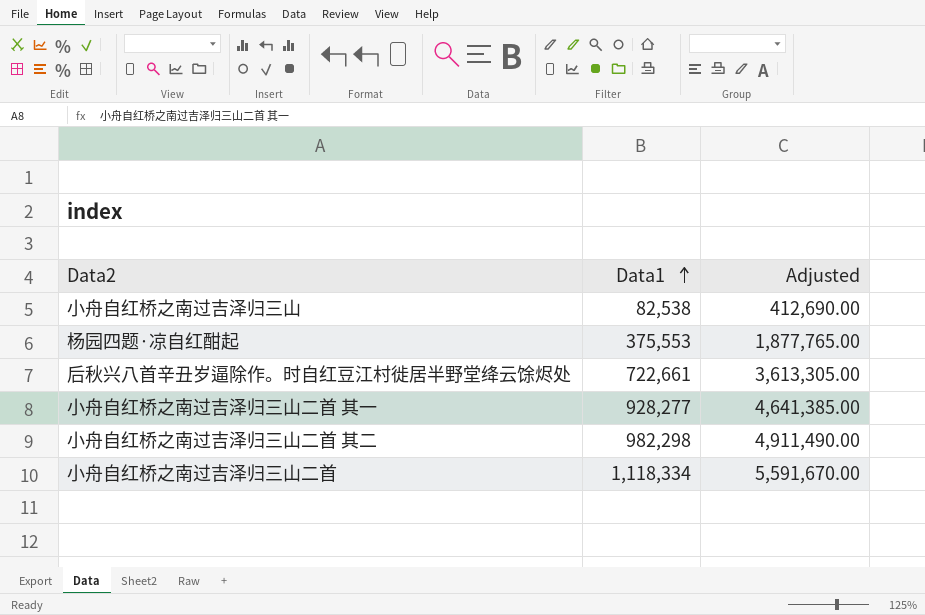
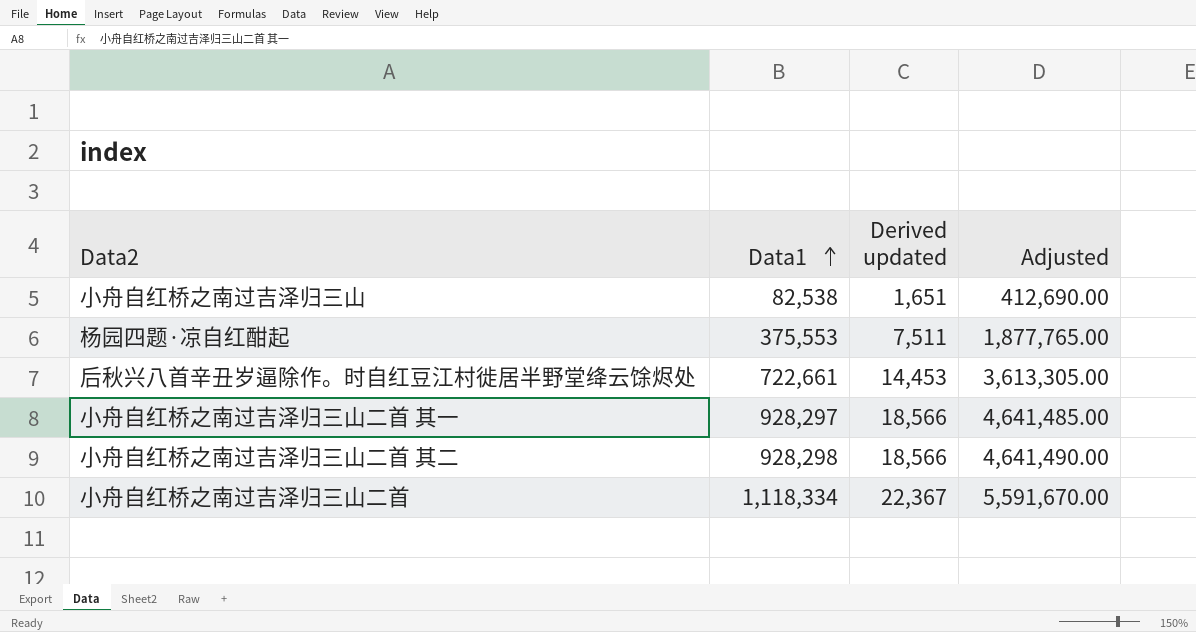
column Derived updated | formula: none -> [Data1] * 0.02
小舟自红桥之南过吉泽归三山二首 其一 | Data1: 928,277 -> 928,297
小舟自红桥之南过吉泽归三山二首 其一 | Adjusted: 4,641,385.00 -> 4,641,485.00
小舟自红桥之南过吉泽归三山二首 其二 | Data1: 982,298 -> 928,298
小舟自红桥之南过吉泽归三山二首 其二 | Adjusted: 4,911,490.00 -> 4,641,490.00

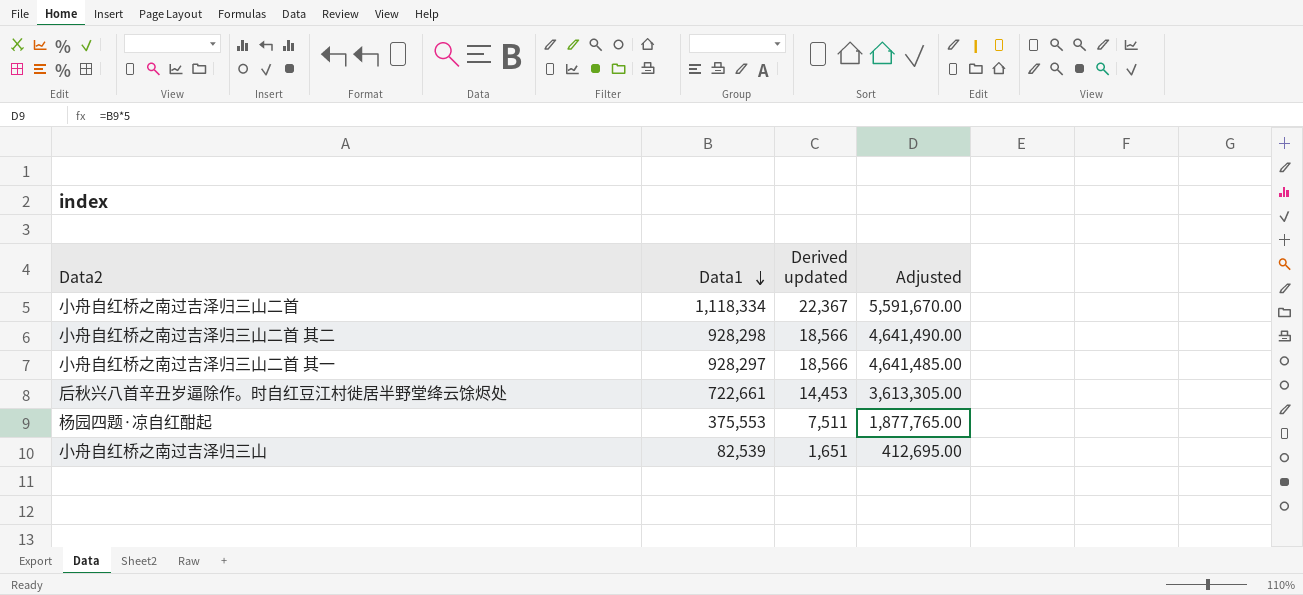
row order: Data1 ascending -> Data1 descending
小舟自红桥之南过吉泽归三山 | Data1: 82,538 -> 82,539
小舟自红桥之南过吉泽归三山 | Adjusted: 412,690.00 -> 412,695.00

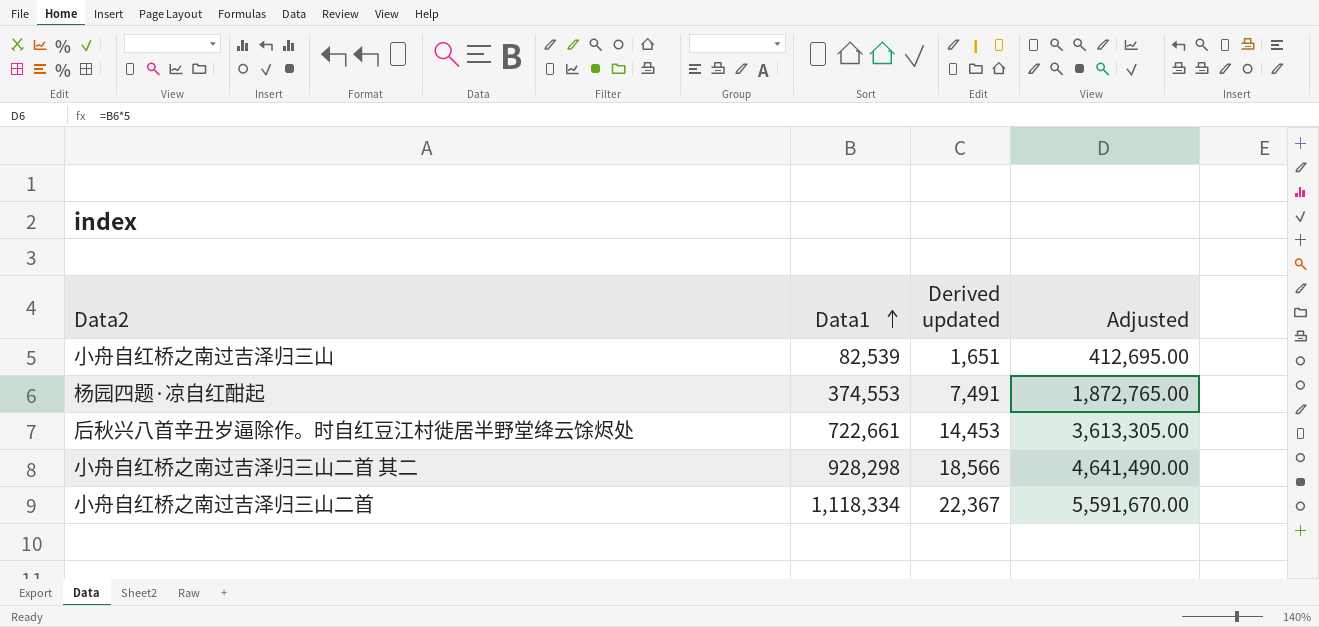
row order: Data1 descending -> Data1 ascending
row 小舟自红桥之南过吉泽归三山二首 其一: 928,297 | 18,566 | 4,641,485.00 -> none
杨园四题·凉自红酣起 | Data1: 375,553 -> 374,553
杨园四题·凉自红酣起 | Derived updated: 7,511 -> 7,491
杨园四题·凉自红酣起 | Adjusted: 1,877,765.00 -> 1,872,765.00

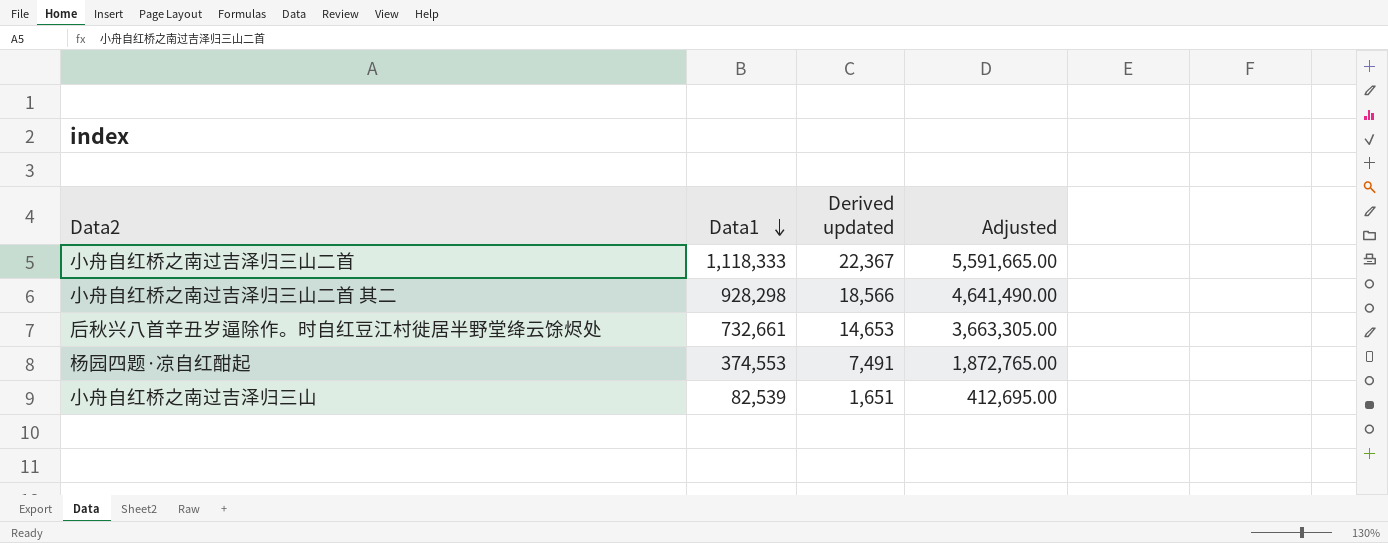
row order: Data1 ascending -> Data1 descending
小舟自红桥之南过吉泽归三山二首 | Data1: 1,118,334 -> 1,118,333
小舟自红桥之南过吉泽归三山二首 | Adjusted: 5,591,670.00 -> 5,591,665.00
后秋兴八首辛丑岁逼除作。时自红豆江村徙居半野堂绛云馀烬处 | Data1: 722,661 -> 732,661
后秋兴八首辛丑岁逼除作。时自红豆江村徙居半野堂绛云馀烬处 | Derived updated: 14,453 -> 14,653
后秋兴八首辛丑岁逼除作。时自红豆江村徙居半野堂绛云馀烬处 | Adjusted: 3,613,305.00 -> 3,663,305.00

